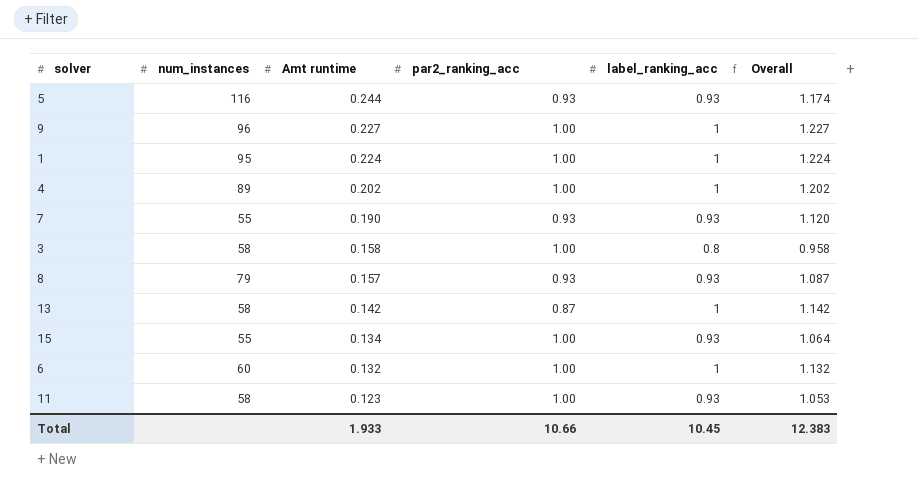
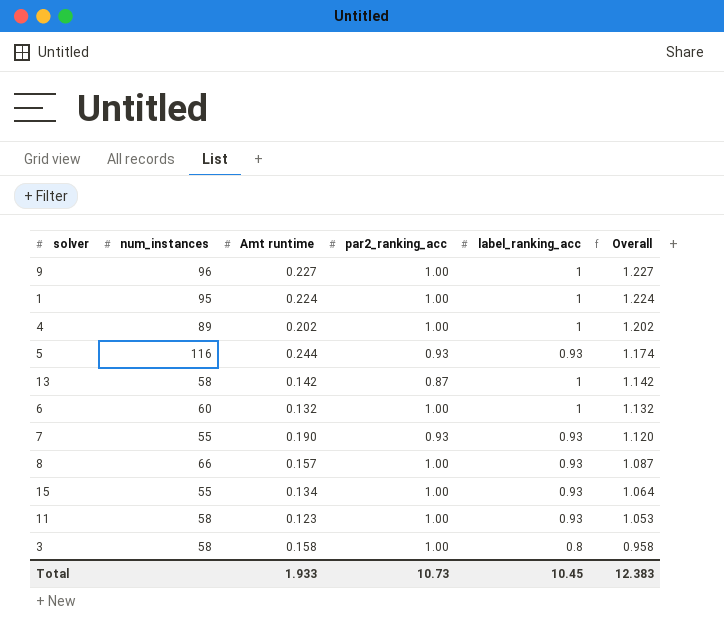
row order: Amt runtime descending -> Overall descending
8 | num_instances: 79 -> 66
8 | par2_ranking_acc: 0.93 -> 1.00
Total | par2_ranking_acc: 10.66 -> 10.73

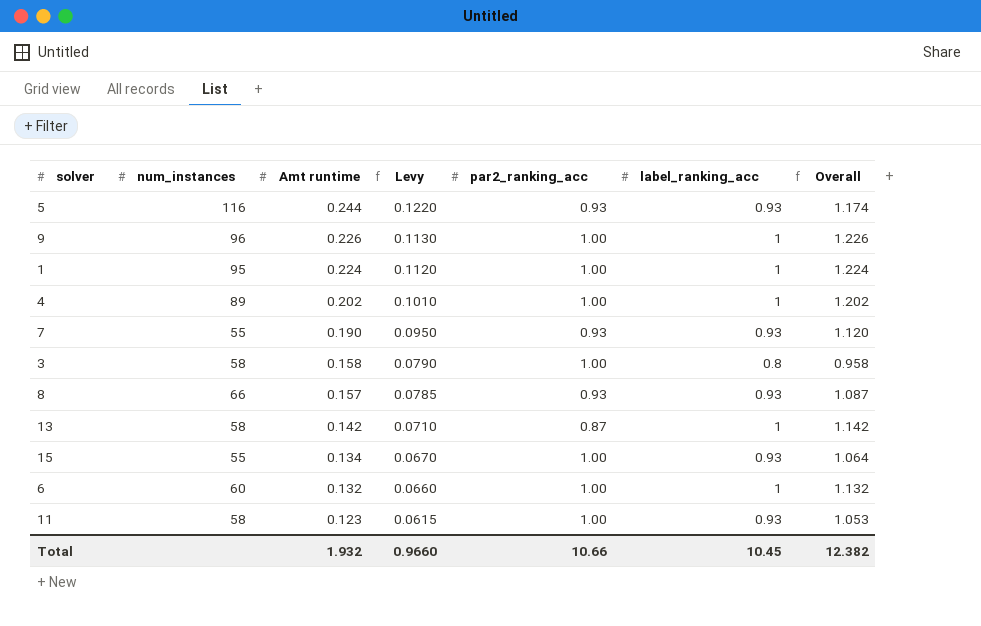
row order: Overall descending -> Amt runtime descending
column Levy | formula: none -> [Amt runtime] * 0.5
9 | Amt runtime: 0.227 -> 0.226
9 | Overall: 1.227 -> 1.226
8 | par2_ranking_acc: 1.00 -> 0.93
Total | Amt runtime: 1.933 -> 1.932
Total | par2_ranking_acc: 10.73 -> 10.66
Total | Overall: 12.383 -> 12.382

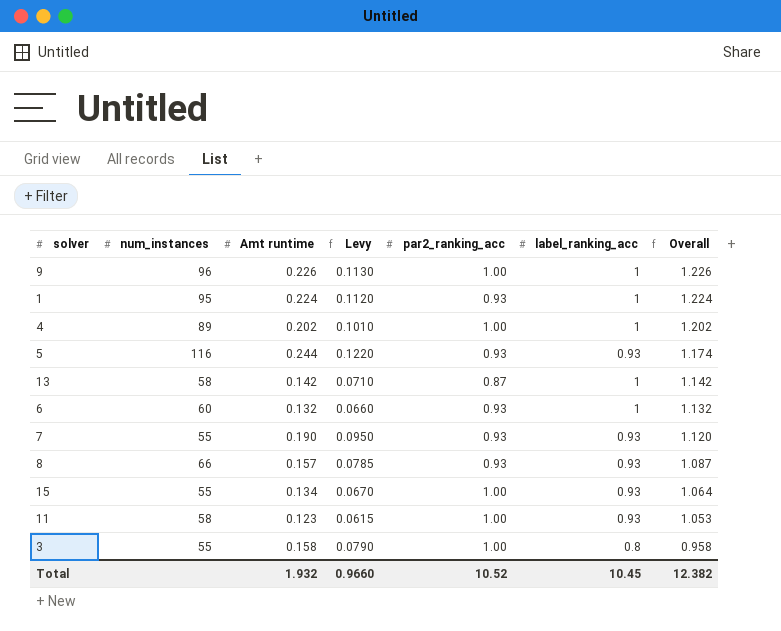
row order: Amt runtime descending -> Overall descending
1 | par2_ranking_acc: 1.00 -> 0.93
6 | par2_ranking_acc: 1.00 -> 0.93
3 | num_instances: 58 -> 55
Total | par2_ranking_acc: 10.66 -> 10.52

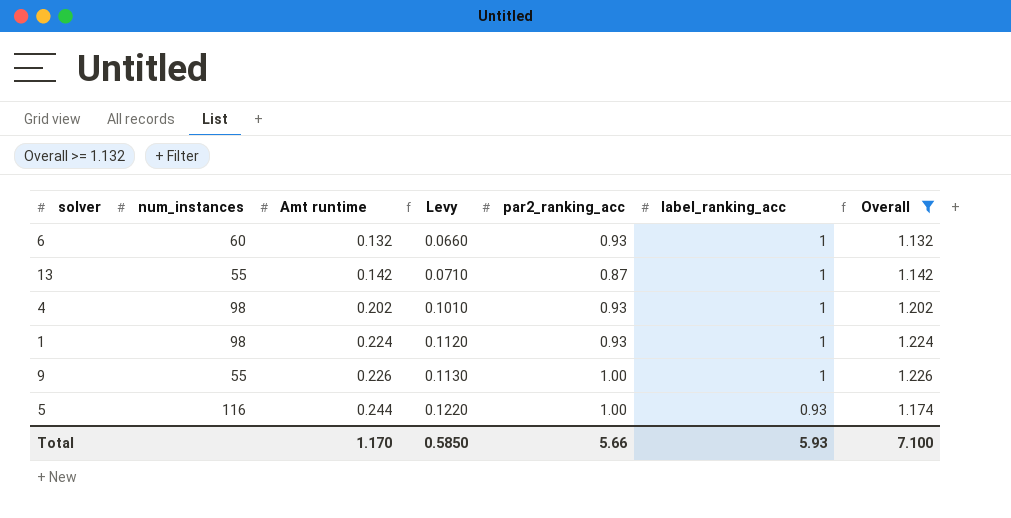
filter: none -> Overall >= 1.132
row order: Overall descending -> Amt runtime ascending
13 | num_instances: 58 -> 55
4 | num_instances: 89 -> 98
4 | par2_ranking_acc: 1.00 -> 0.93
1 | num_instances: 95 -> 98
9 | num_instances: 96 -> 55
5 | par2_ranking_acc: 0.93 -> 1.00
Total | Amt runtime: 1.932 -> 1.170
Total | Levy: 0.9660 -> 0.5850
Total | par2_ranking_acc: 10.52 -> 5.66
Total | label_ranking_acc: 10.45 -> 5.93
Total | Overall: 12.382 -> 7.100

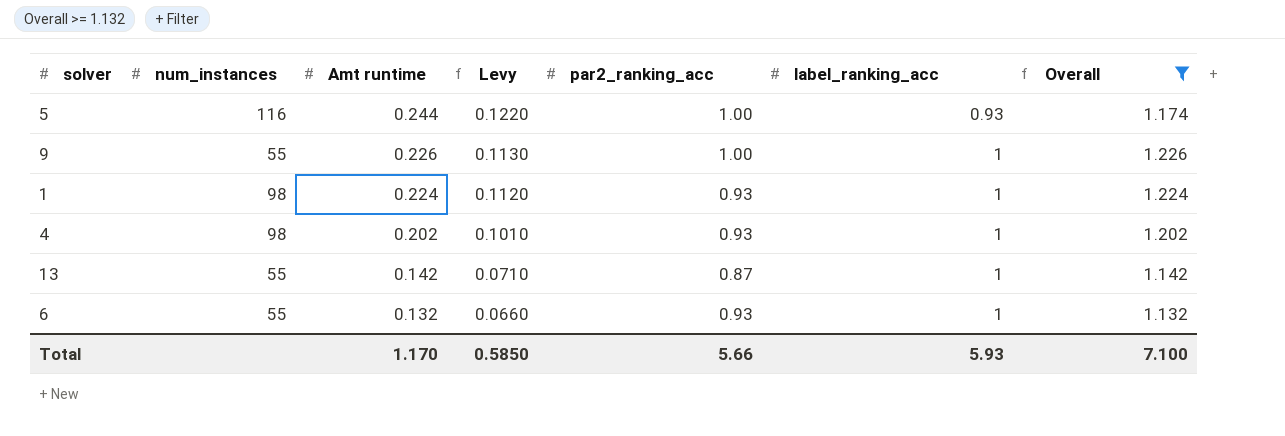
row order: Amt runtime ascending -> Amt runtime descending
6 | num_instances: 60 -> 55

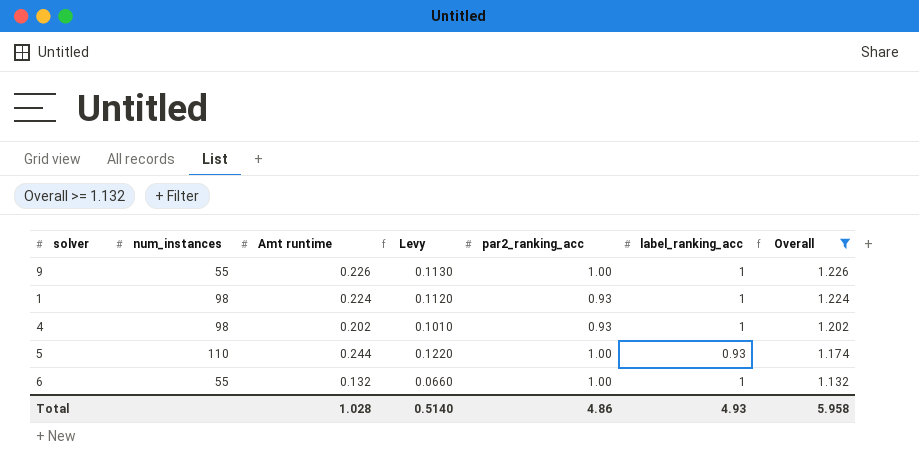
row order: Amt runtime descending -> Overall descending
row 13: 55 | 0.142 | 0.0710 | 0.87 | 1 | 1.142 -> none
5 | num_instances: 116 -> 110
6 | par2_ranking_acc: 0.93 -> 1.00
Total | Amt runtime: 1.170 -> 1.028
Total | Levy: 0.5850 -> 0.5140
Total | par2_ranking_acc: 5.66 -> 4.86
Total | label_ranking_acc: 5.93 -> 4.93
Total | Overall: 7.100 -> 5.958

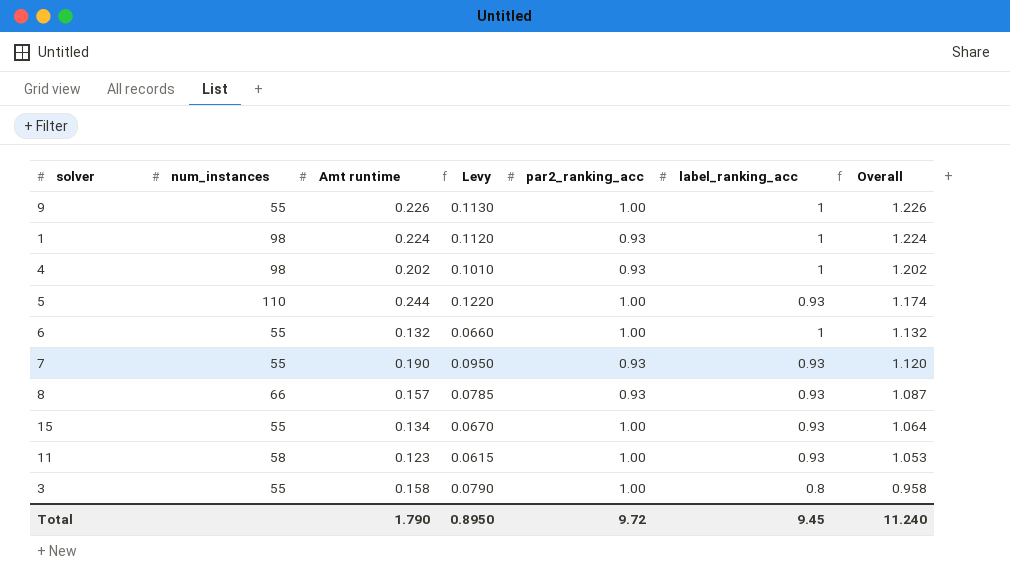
filter: Overall >= 1.132 -> none
Total | Amt runtime: 1.028 -> 1.790
Total | Levy: 0.5140 -> 0.8950
Total | par2_ranking_acc: 4.86 -> 9.72
Total | label_ranking_acc: 4.93 -> 9.45
Total | Overall: 5.958 -> 11.240

